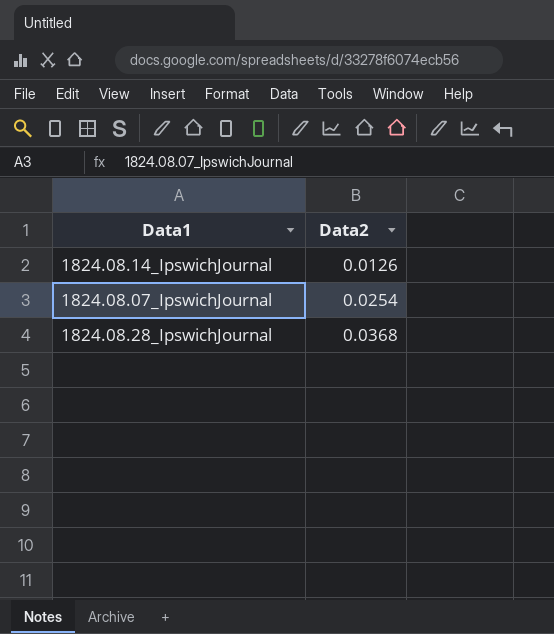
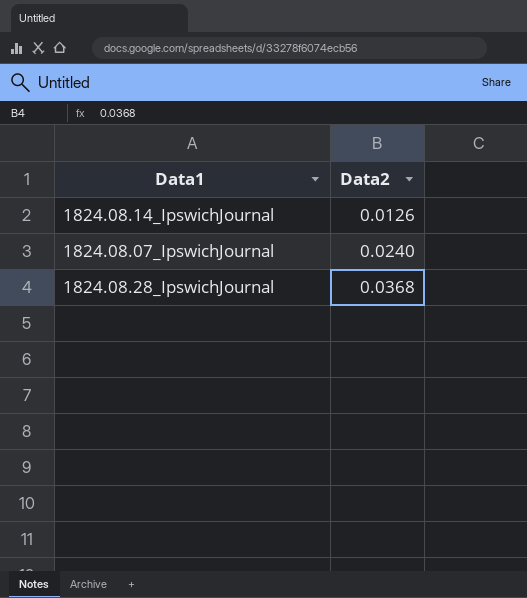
1824.08.07_IpswichJournal | Data2: 0.0254 -> 0.0240

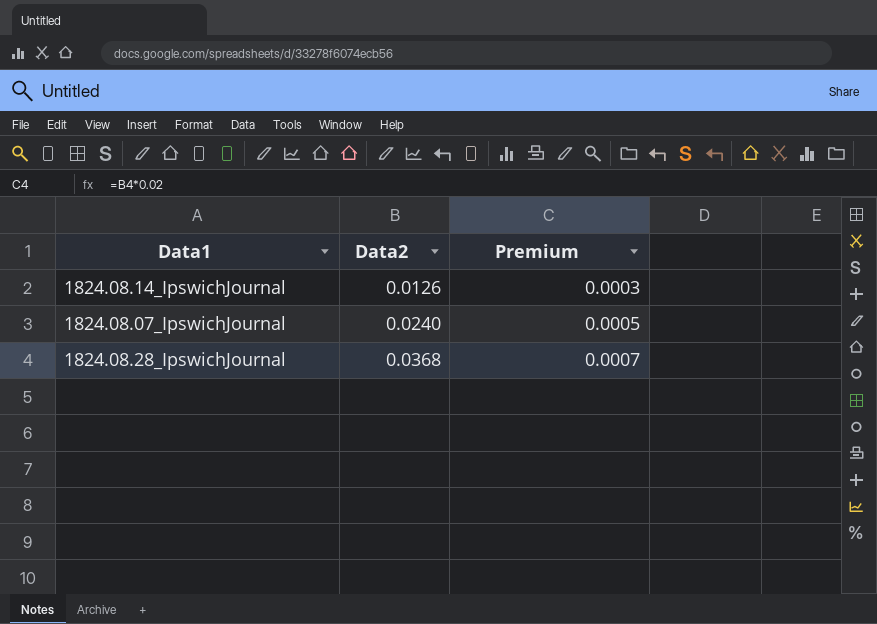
column Premium | formula: none -> [Data2] * 0.02

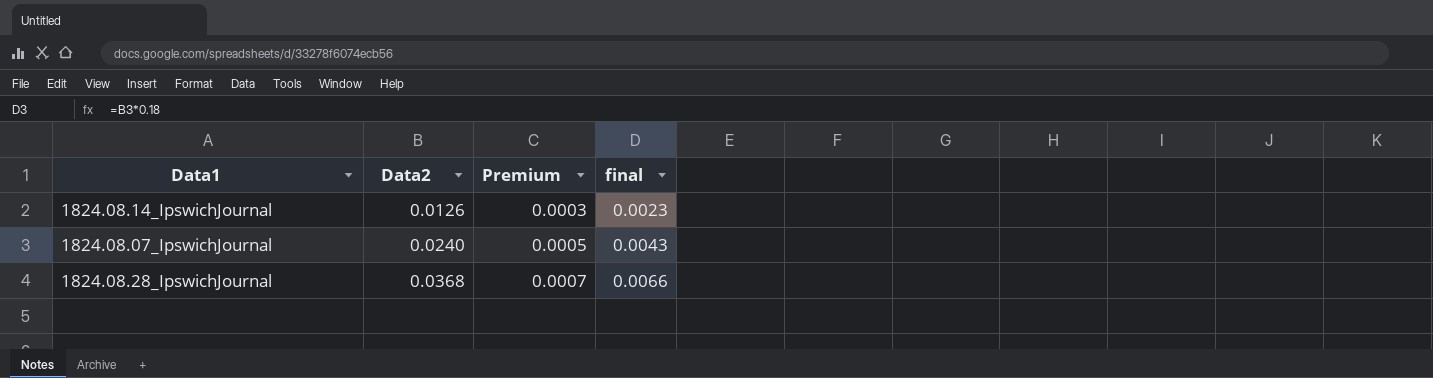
column final | formula: none -> [Data2] * 0.18

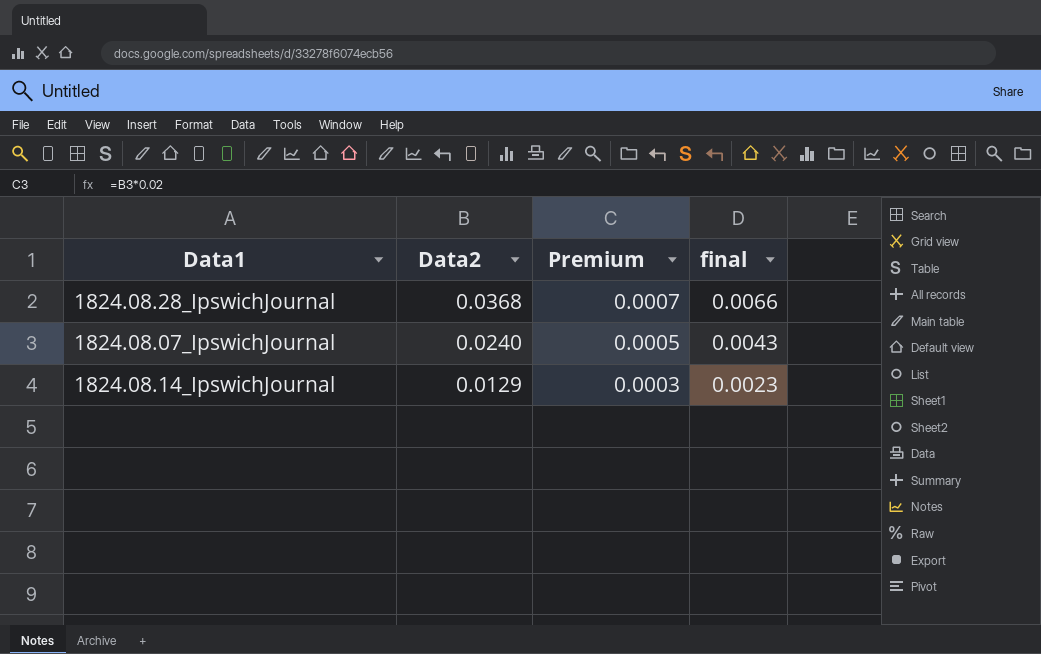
row order: Data2 ascending -> Data2 descending
1824.08.14_IpswichJournal | Data2: 0.0126 -> 0.0129

